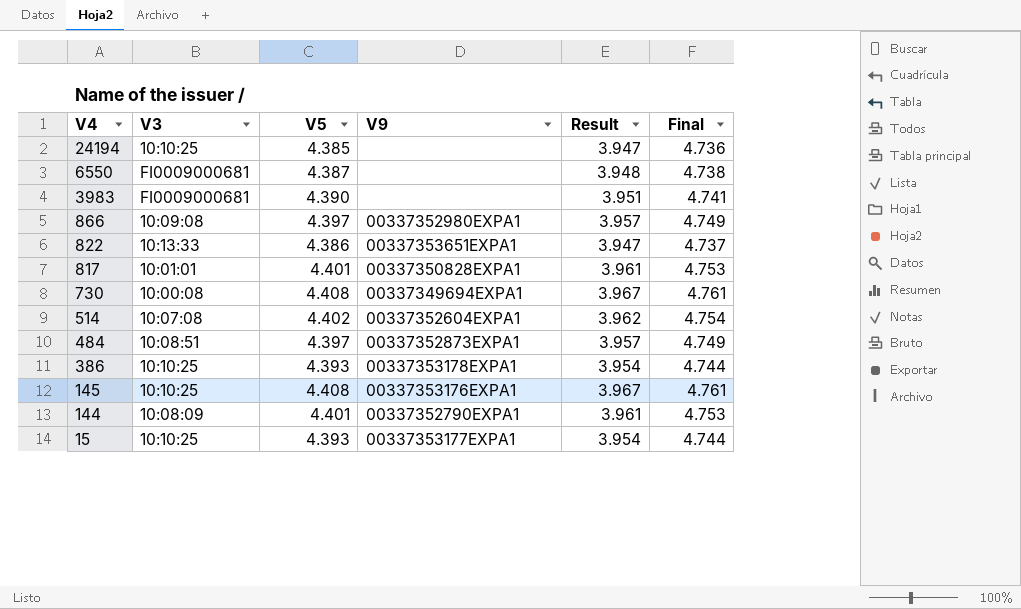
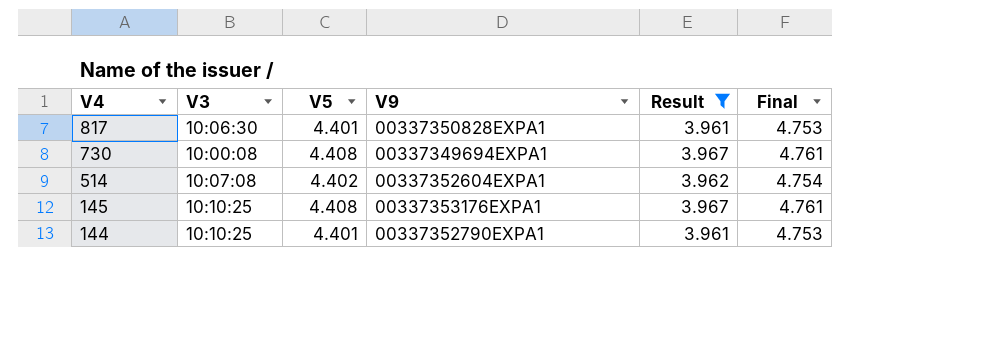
filter: none -> Result >= 3.961
817 | V3: 10:01:01 -> 10:06:30
144 | V3: 10:08:09 -> 10:10:25

